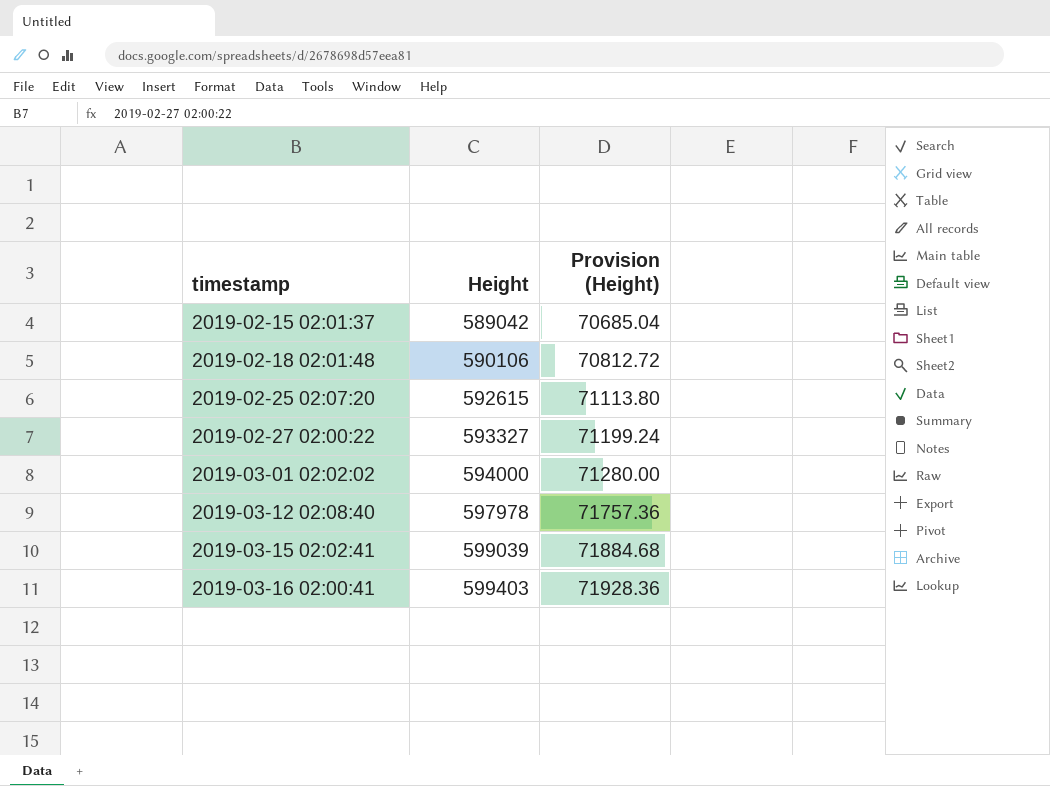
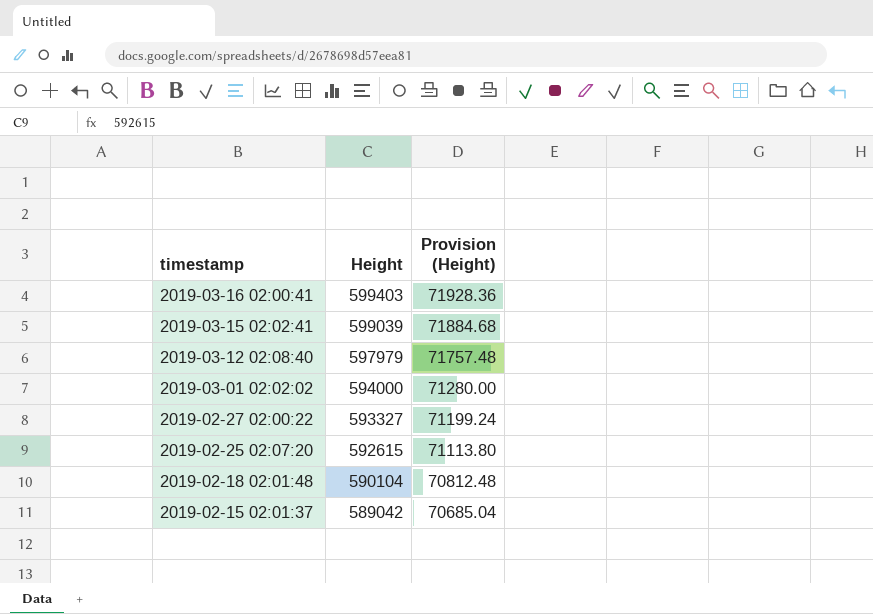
row order: timestamp ascending -> timestamp descending
2019-03-12 02:08:40 | Height: 597978 -> 597979
2019-03-12 02:08:40 | Provision (Height): 71757.36 -> 71757.48
2019-02-18 02:01:48 | Height: 590106 -> 590104
2019-02-18 02:01:48 | Provision (Height): 70812.72 -> 70812.48

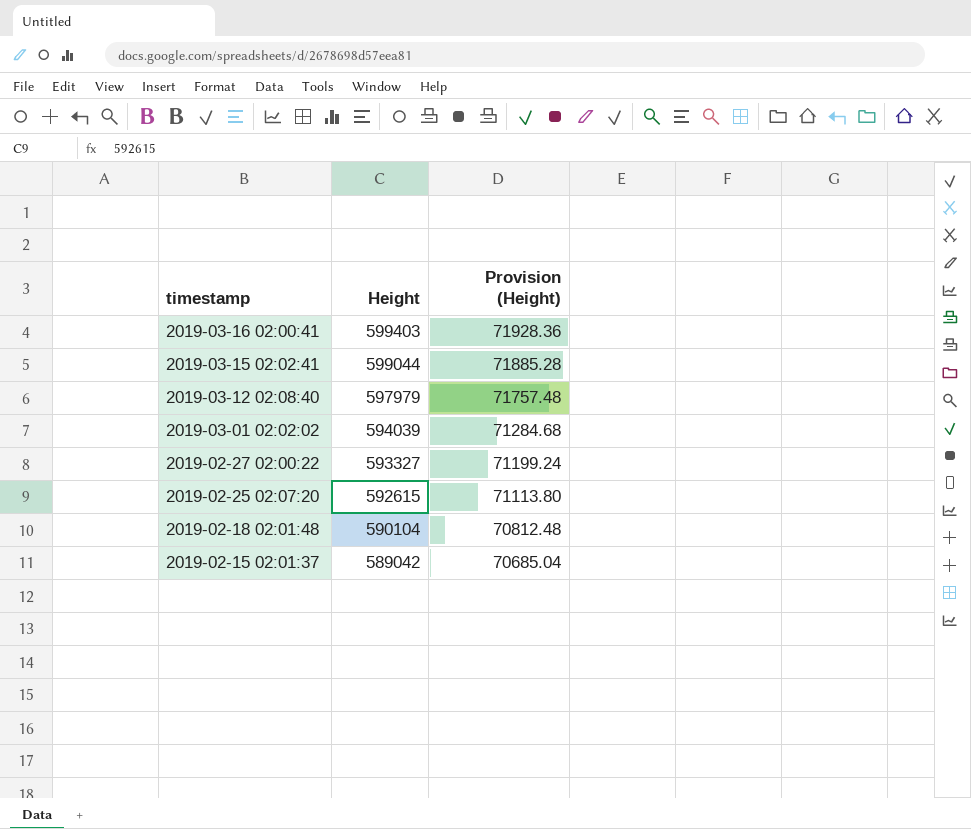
2019-03-15 02:02:41 | Height: 599039 -> 599044
2019-03-15 02:02:41 | Provision (Height): 71884.68 -> 71885.28
2019-03-01 02:02:02 | Height: 594000 -> 594039
2019-03-01 02:02:02 | Provision (Height): 71280.00 -> 71284.68

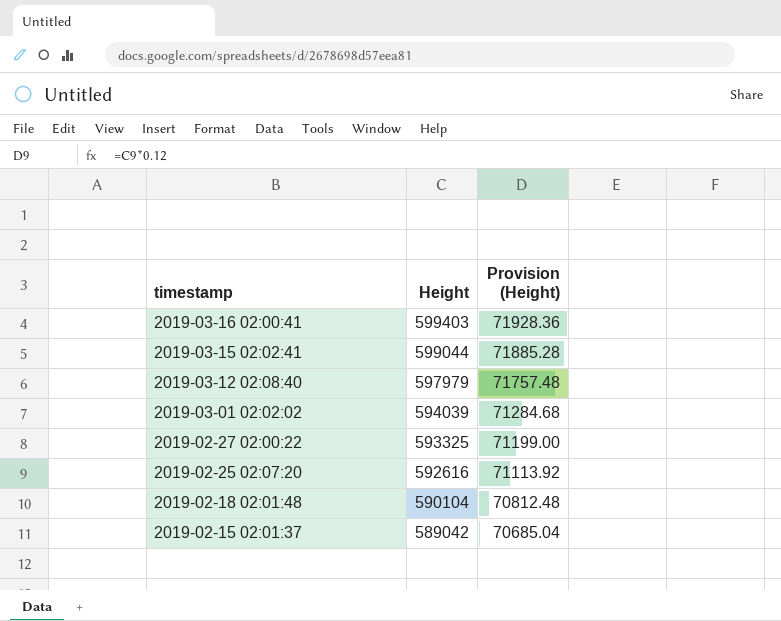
2019-02-27 02:00:22 | Height: 593327 -> 593325
2019-02-27 02:00:22 | Provision (Height): 71199.24 -> 71199.00
2019-02-25 02:07:20 | Height: 592615 -> 592616
2019-02-25 02:07:20 | Provision (Height): 71113.80 -> 71113.92

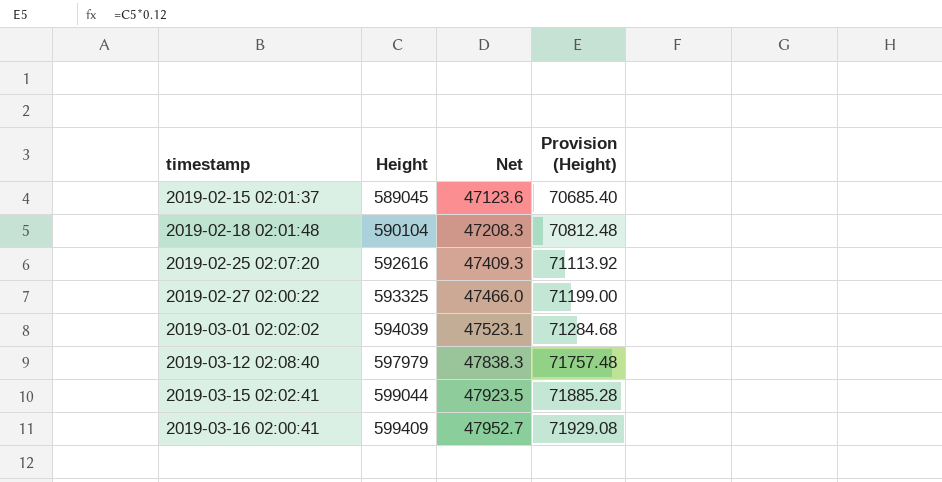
row order: timestamp descending -> timestamp ascending
column Net | formula: none -> [Height] * 0.08
2019-02-15 02:01:37 | Height: 589042 -> 589045
2019-02-15 02:01:37 | Provision (Height): 70685.04 -> 70685.40
2019-03-16 02:00:41 | Height: 599403 -> 599409
2019-03-16 02:00:41 | Provision (Height): 71928.36 -> 71929.08

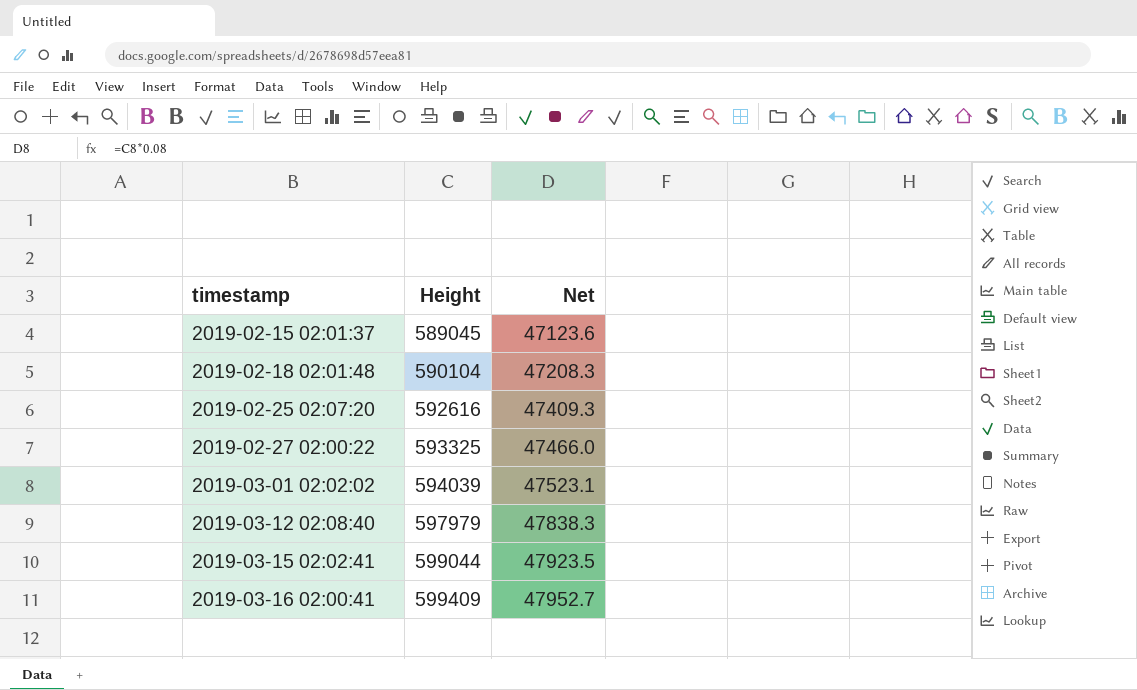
column Provision (Height) | formula: [Height] * 0.12 -> none

